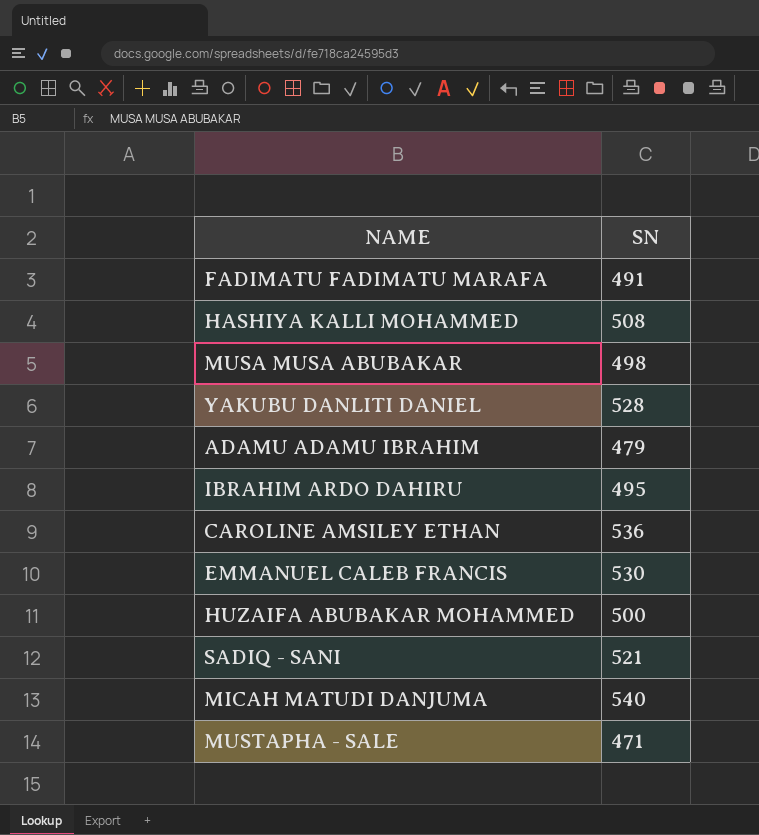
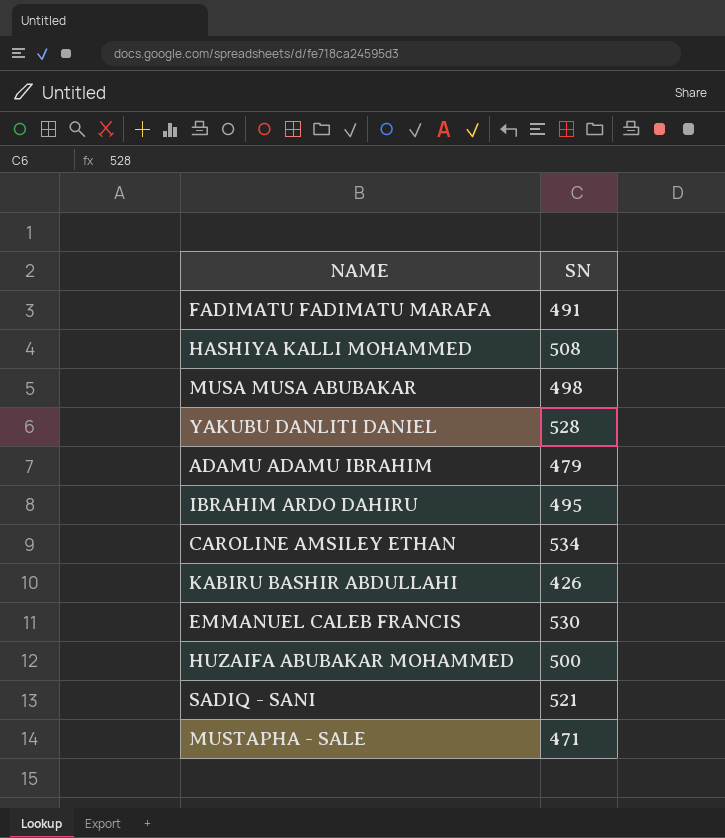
row MICAH MATUDI DANJUMA: 540 -> none
CAROLINE AMSILEY ETHAN | SN: 536 -> 534
row KABIRU BASHIR ABDULLAHI: none -> 426

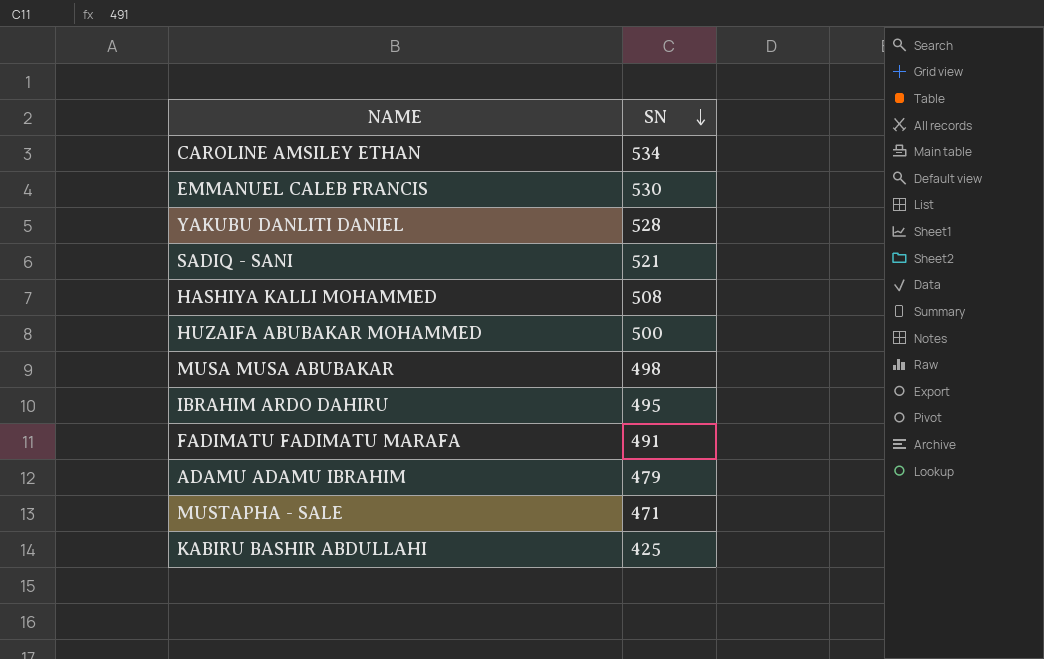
row order: none -> SN descending
KABIRU BASHIR ABDULLAHI | SN: 426 -> 425

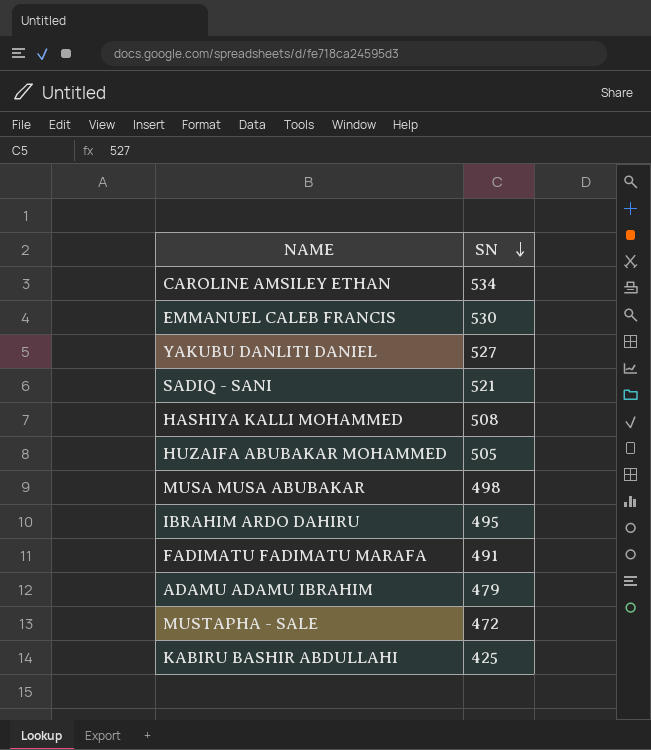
YAKUBU DANLITI DANIEL | SN: 528 -> 527
HUZAIFA ABUBAKAR MOHAMMED | SN: 500 -> 505
MUSTAPHA - SALE | SN: 471 -> 472

